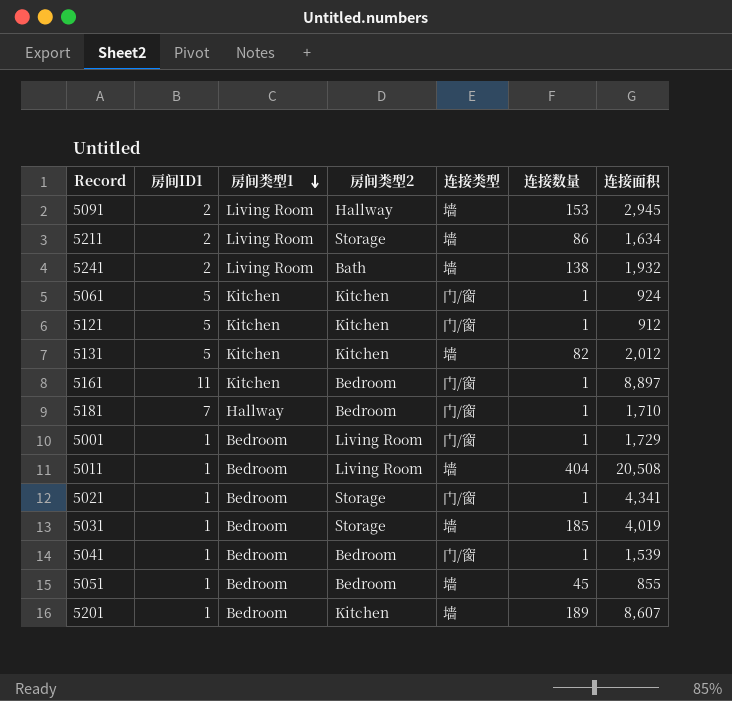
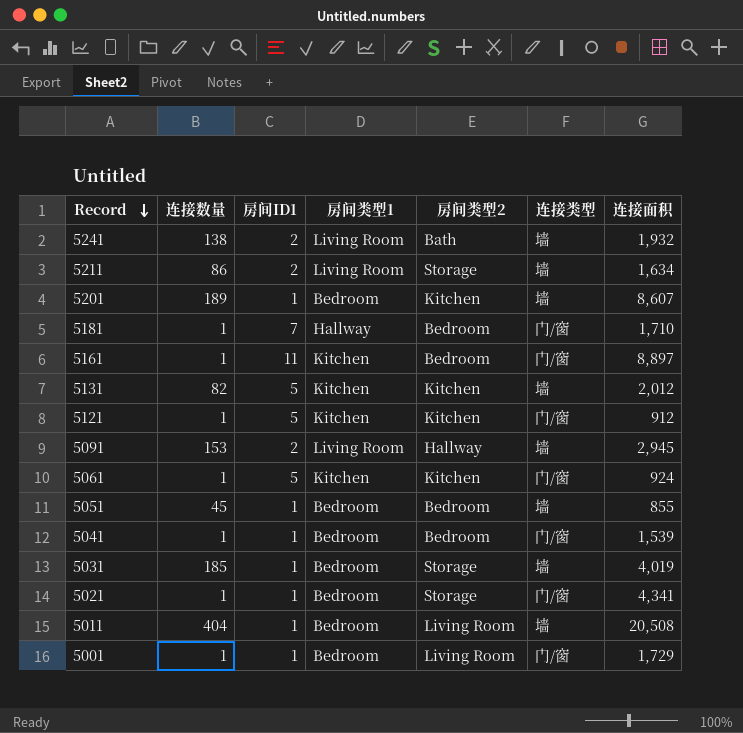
row order: 房间类型1 descending -> Record descending
column 连接数量 | position: 6 -> 2

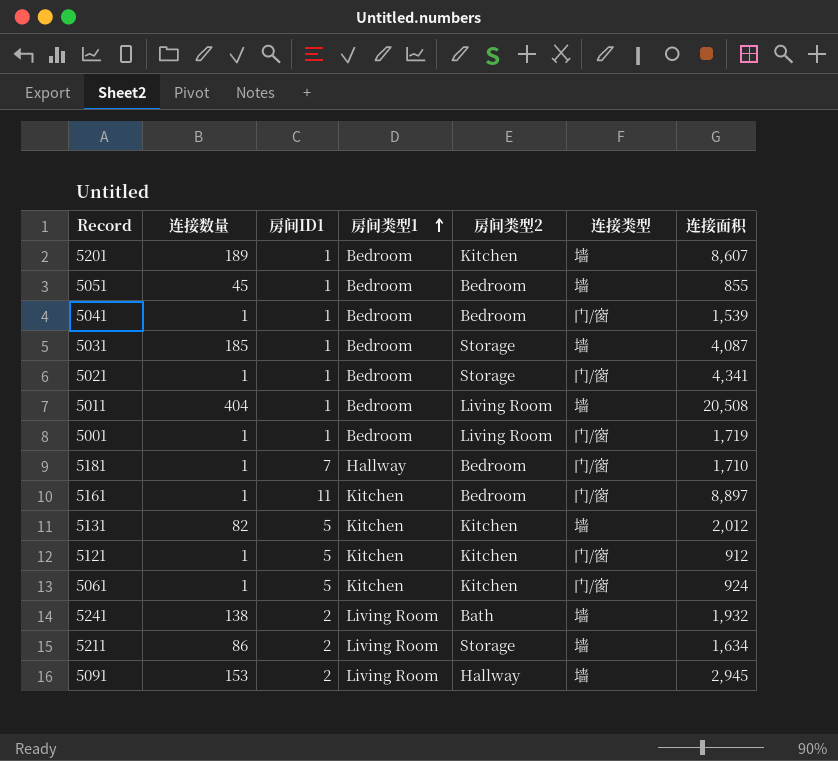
row order: Record descending -> 房间类型1 ascending
5031 | 连接面积: 4,019 -> 4,087
5001 | 连接面积: 1,729 -> 1,719

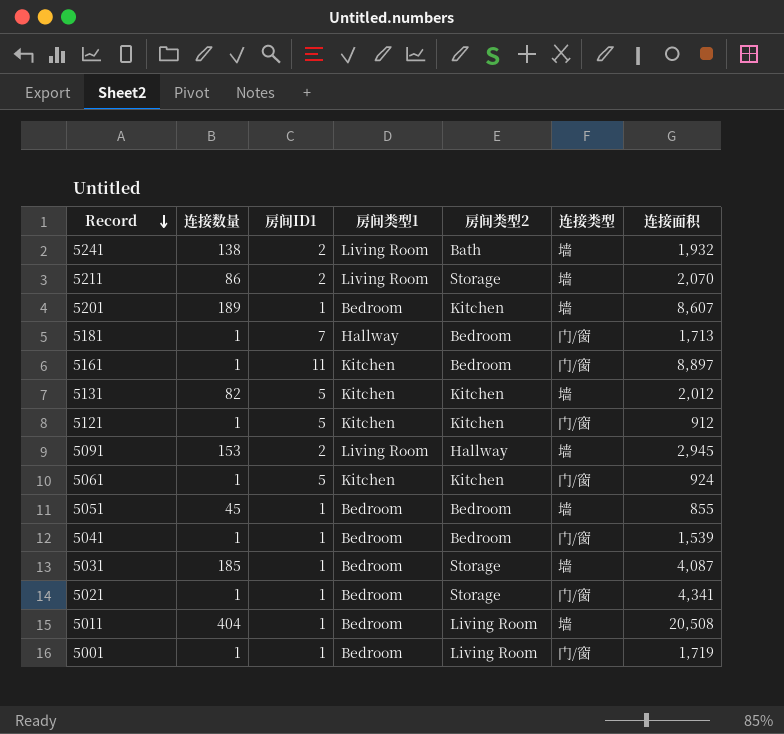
row order: 房间类型1 ascending -> Record descending
5211 | 连接面积: 1,634 -> 2,070
5181 | 连接面积: 1,710 -> 1,713

